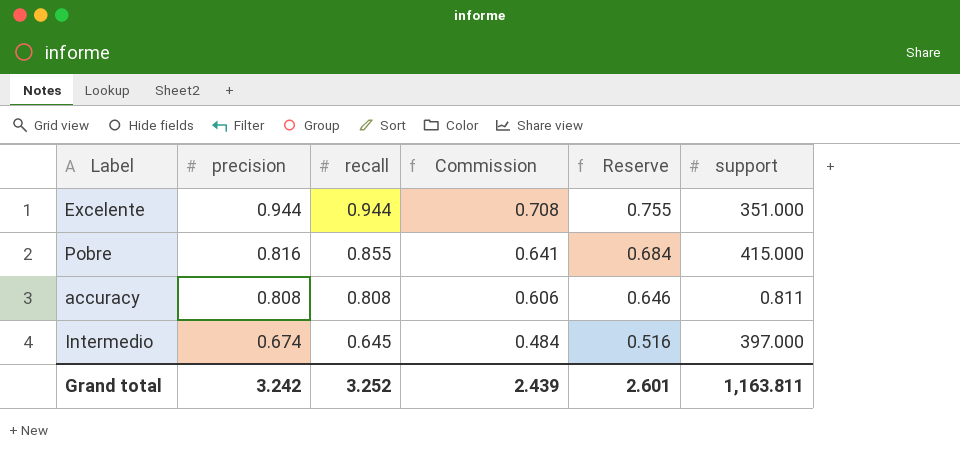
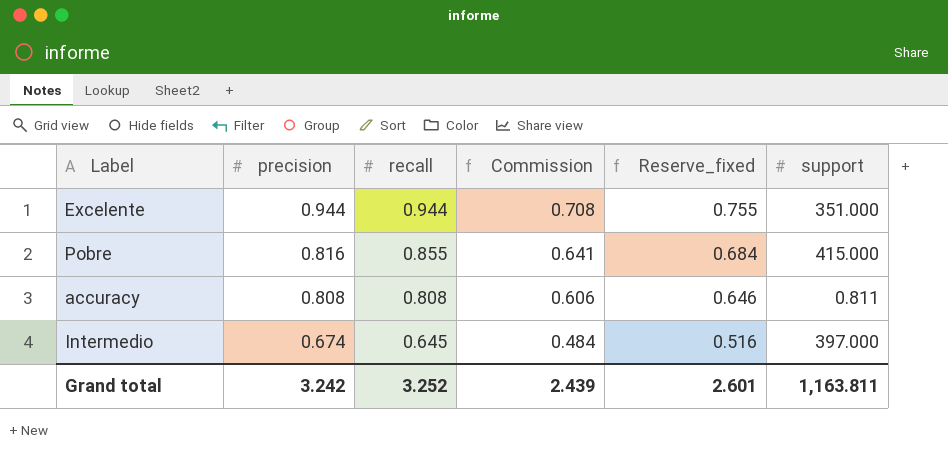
column name: Reserve -> Reserve_fixed

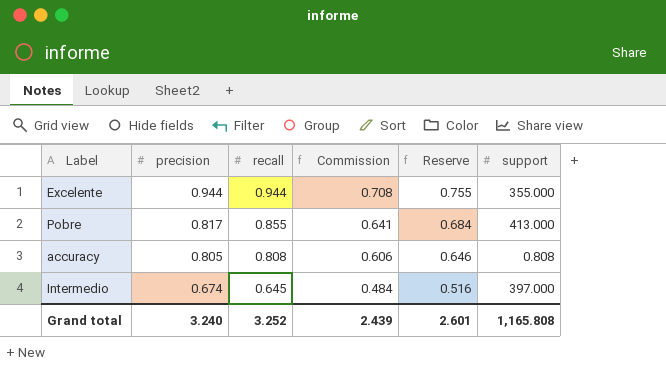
column name: Reserve_fixed -> Reserve
Excelente | support: 351.000 -> 355.000
Pobre | precision: 0.816 -> 0.817
Pobre | support: 415.000 -> 413.000
accuracy | precision: 0.808 -> 0.805
accuracy | support: 0.811 -> 0.808
Grand total | precision: 3.242 -> 3.240
Grand total | support: 1,163.811 -> 1,165.808

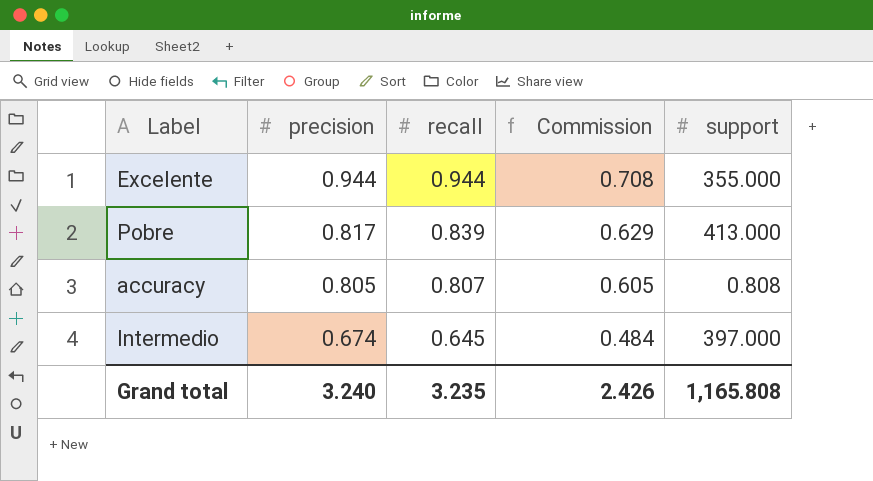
column Reserve | formula: [recall] * 0.8 -> none
Pobre | recall: 0.855 -> 0.839
Pobre | Commission: 0.641 -> 0.629
accuracy | recall: 0.808 -> 0.807
accuracy | Commission: 0.606 -> 0.605
Grand total | recall: 3.252 -> 3.235
Grand total | Commission: 2.439 -> 2.426

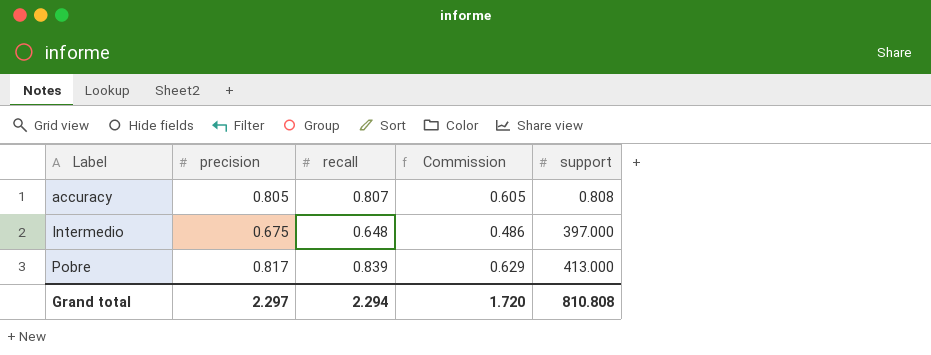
row order: precision descending -> Label ascending
row Excelente: 0.944 | 0.944 | 0.708 | 355.000 -> none
Intermedio | precision: 0.674 -> 0.675
Intermedio | recall: 0.645 -> 0.648
Intermedio | Commission: 0.484 -> 0.486
Grand total | precision: 3.240 -> 2.297
Grand total | recall: 3.235 -> 2.294
Grand total | Commission: 2.426 -> 1.720
Grand total | support: 1,165.808 -> 810.808

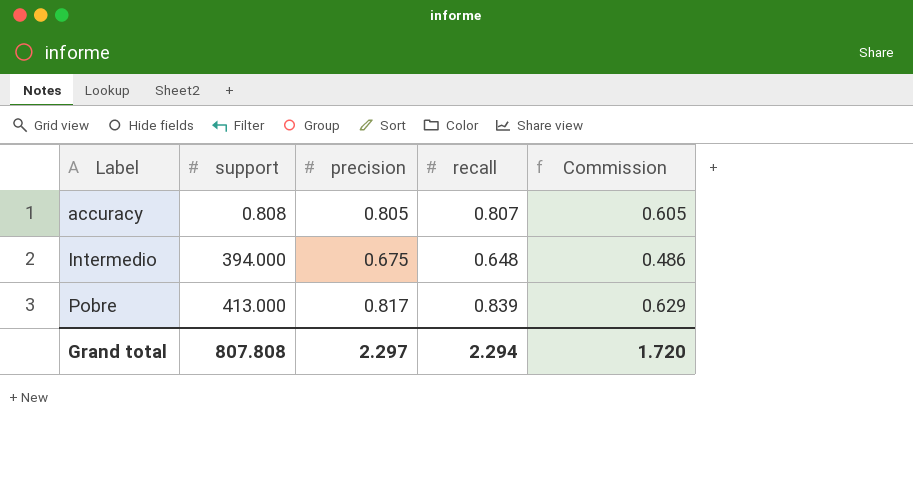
column support | position: 5 -> 2
Intermedio | support: 397.000 -> 394.000
Grand total | support: 810.808 -> 807.808

